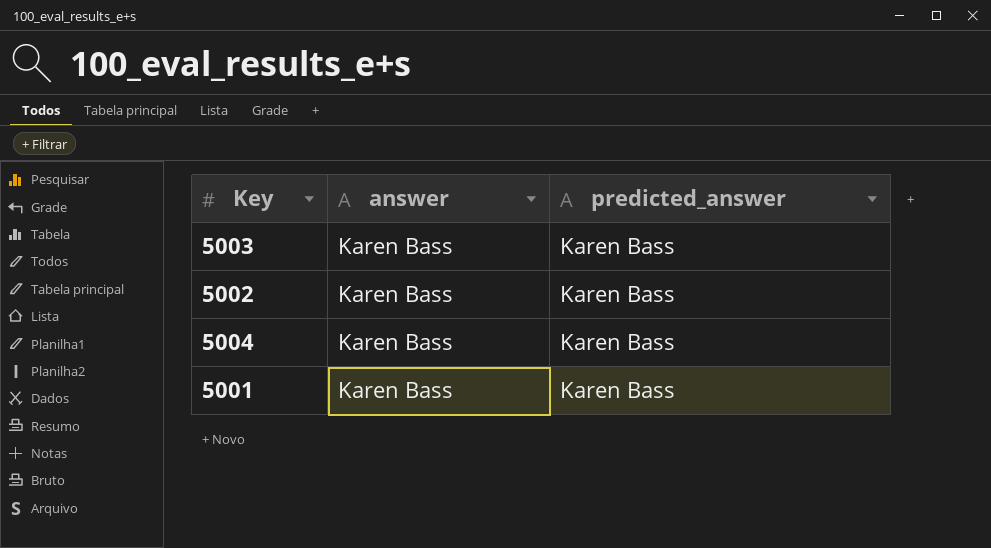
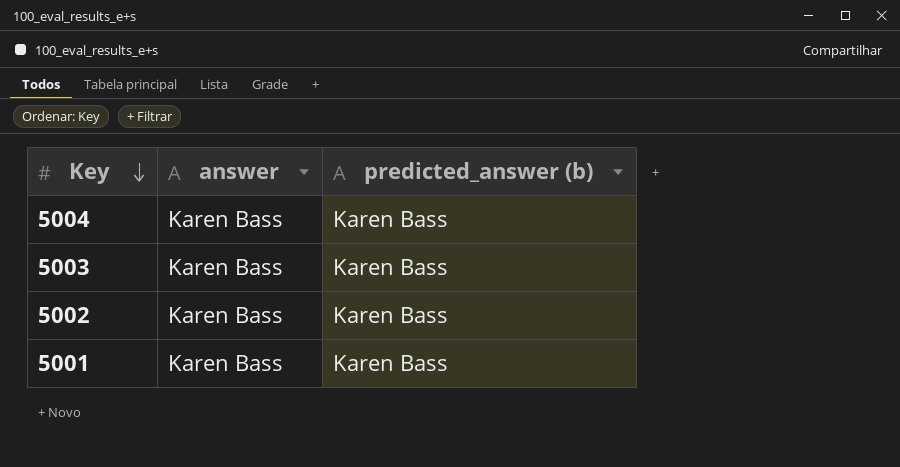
row order: none -> Key descending
column name: predicted_answer -> predicted_answer (b)

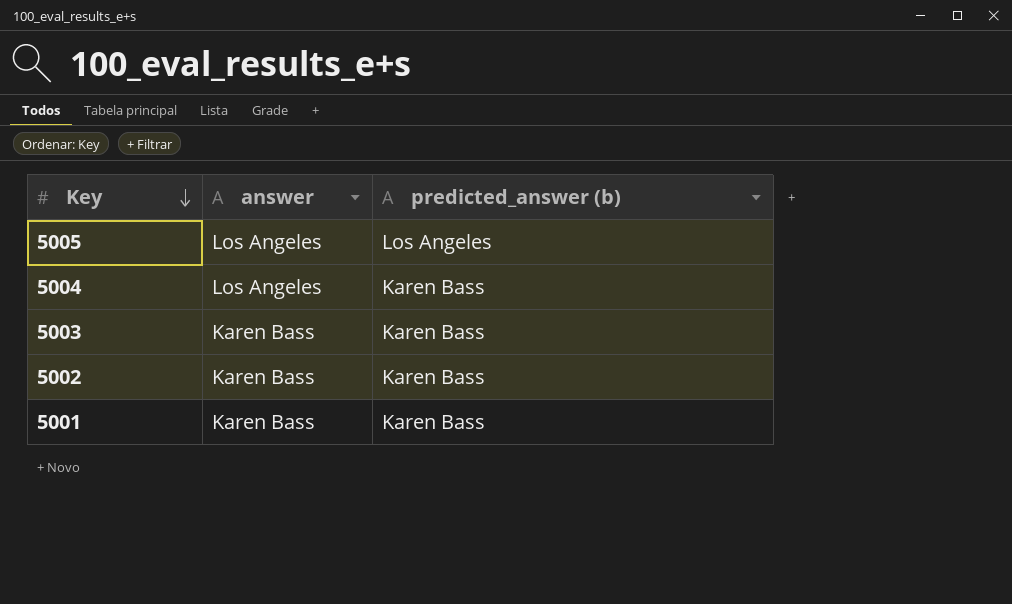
row 5005: none -> Los Angeles | Los Angeles
5004 | answer: Karen Bass -> Los Angeles

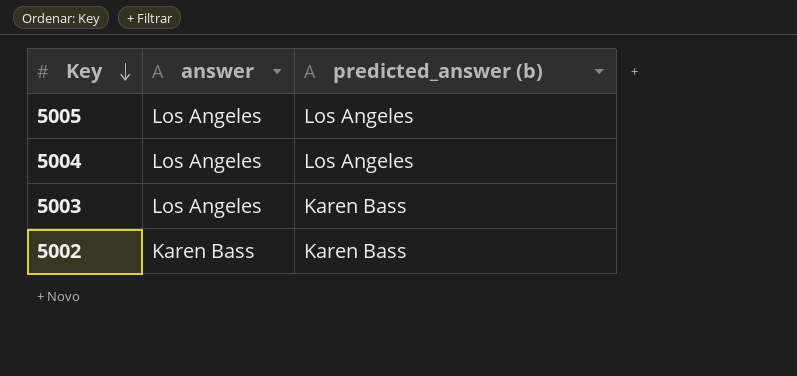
row 5001: Karen Bass | Karen Bass -> none
5004 | predicted_answer (b): Karen Bass -> Los Angeles
5003 | answer: Karen Bass -> Los Angeles

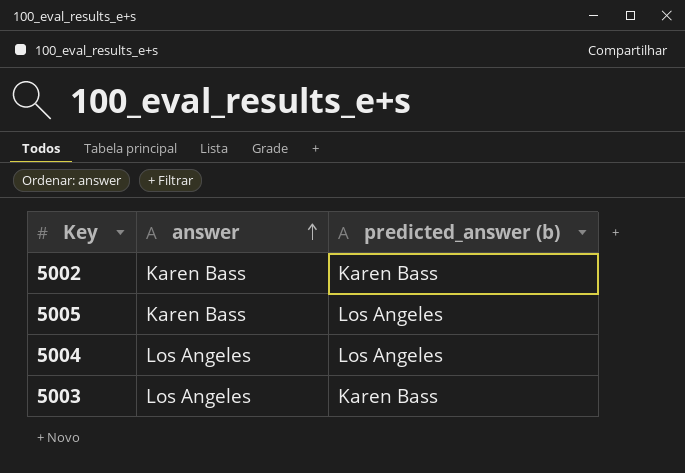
row order: Key descending -> answer ascending
5005 | answer: Los Angeles -> Karen Bass

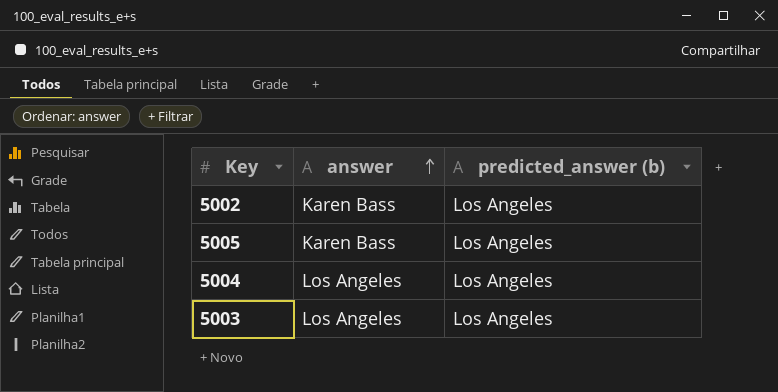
5002 | predicted_answer (b): Karen Bass -> Los Angeles
5003 | predicted_answer (b): Karen Bass -> Los Angeles

